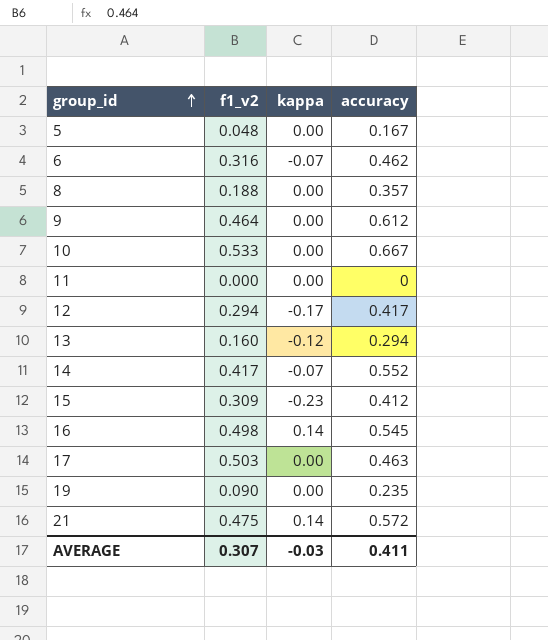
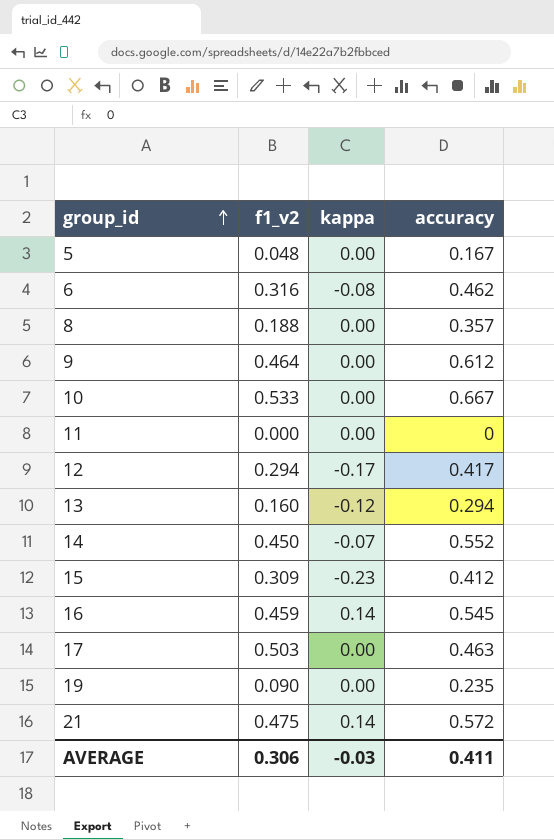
6 | kappa: -0.07 -> -0.08
14 | f1_v2: 0.417 -> 0.450
16 | f1_v2: 0.498 -> 0.459
AVERAGE | f1_v2: 0.307 -> 0.306

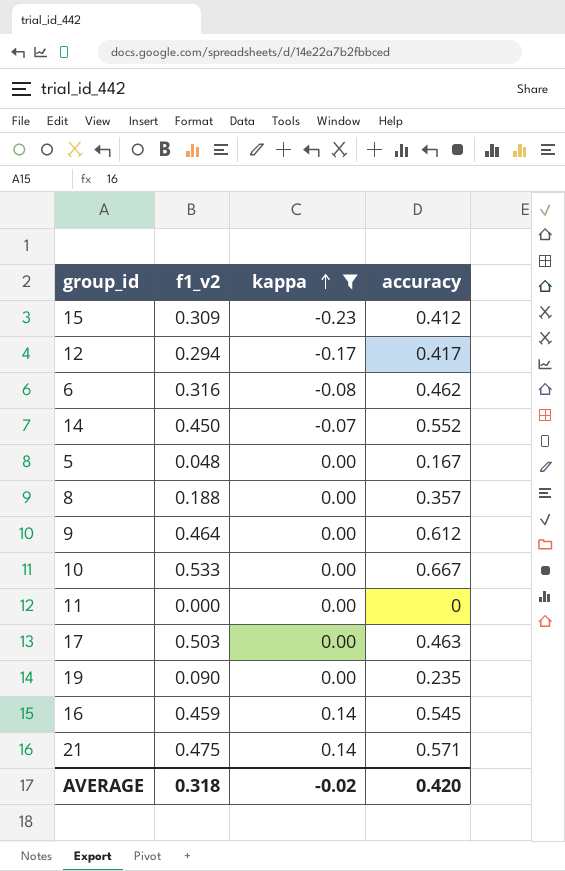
filter: none -> kappa != -0.12
row order: group_id ascending -> kappa ascending
21 | accuracy: 0.572 -> 0.571
AVERAGE | f1_v2: 0.306 -> 0.318
AVERAGE | kappa: -0.03 -> -0.02
AVERAGE | accuracy: 0.411 -> 0.420

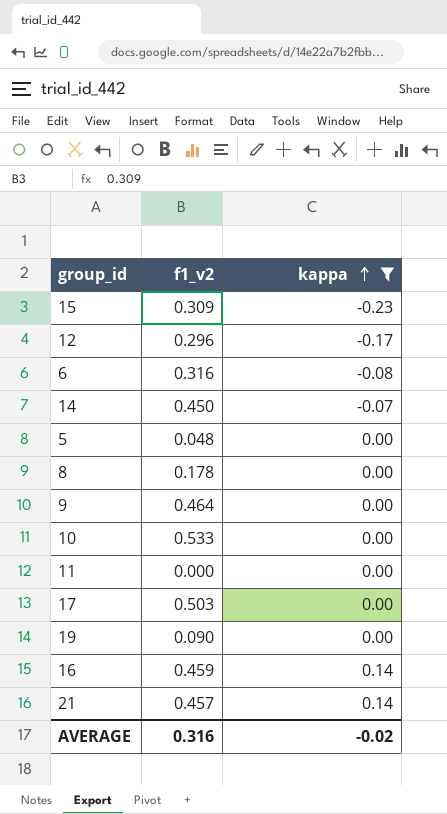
column accuracy | position: 4 -> none
12 | f1_v2: 0.294 -> 0.296
8 | f1_v2: 0.188 -> 0.178
21 | f1_v2: 0.475 -> 0.457
AVERAGE | f1_v2: 0.318 -> 0.316

